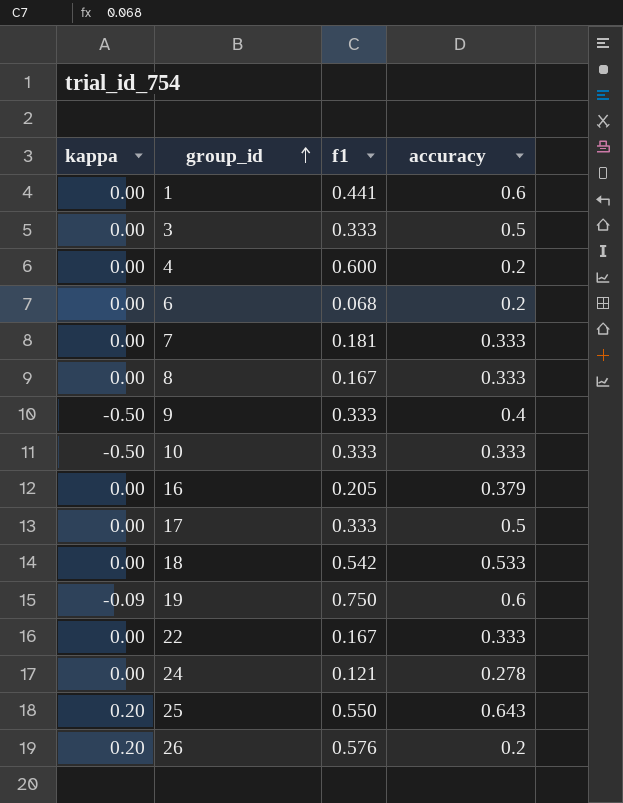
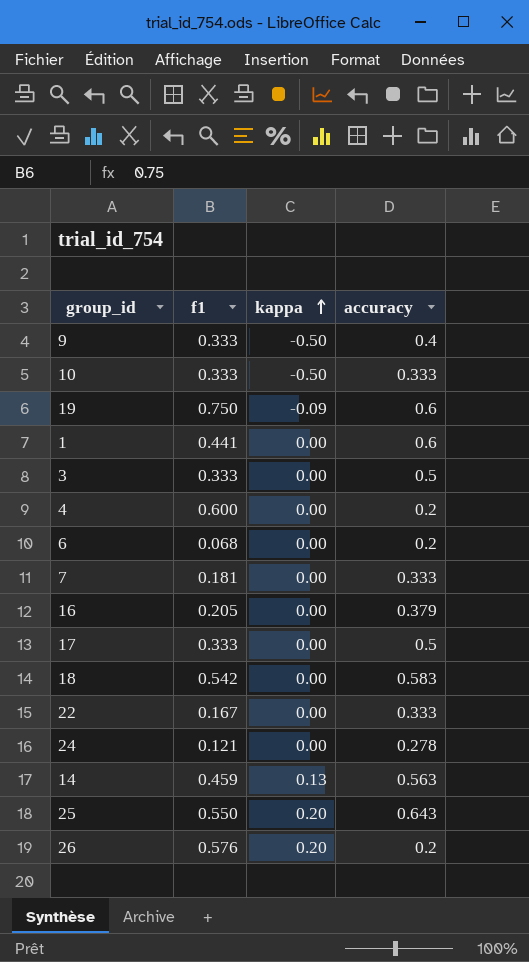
row order: group_id ascending -> kappa ascending
column kappa | position: 1 -> 3
row 8: 0.00 | 0.167 | 0.333 -> none
18 | accuracy: 0.533 -> 0.583
row 14: none -> 0.459 | 0.13 | 0.563

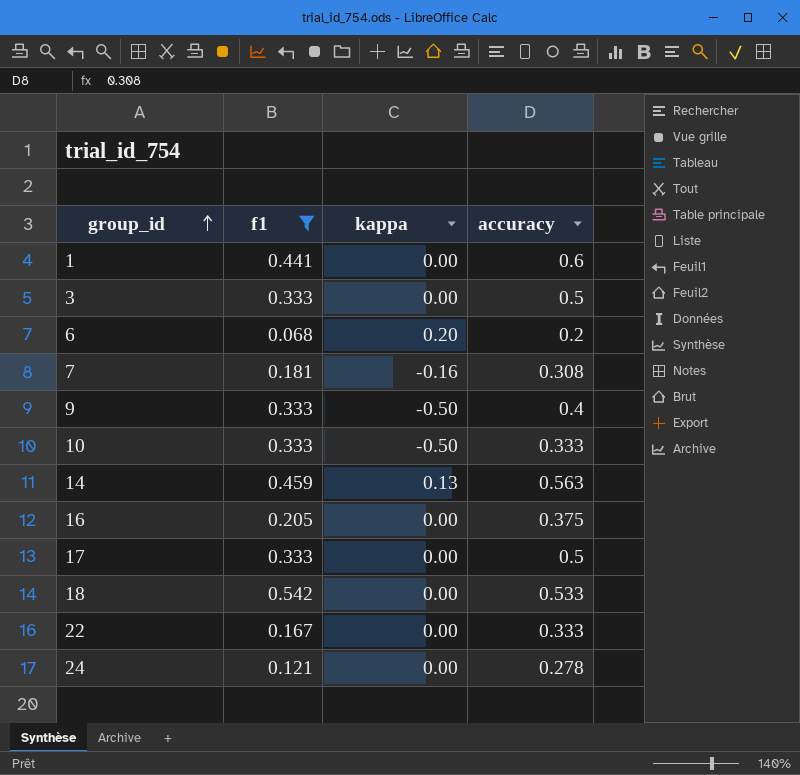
filter: none -> f1 <= 0.542
row order: kappa ascending -> group_id ascending
6 | kappa: 0.00 -> 0.20
7 | kappa: 0.00 -> -0.16
7 | accuracy: 0.333 -> 0.308
16 | accuracy: 0.379 -> 0.375
18 | accuracy: 0.583 -> 0.533

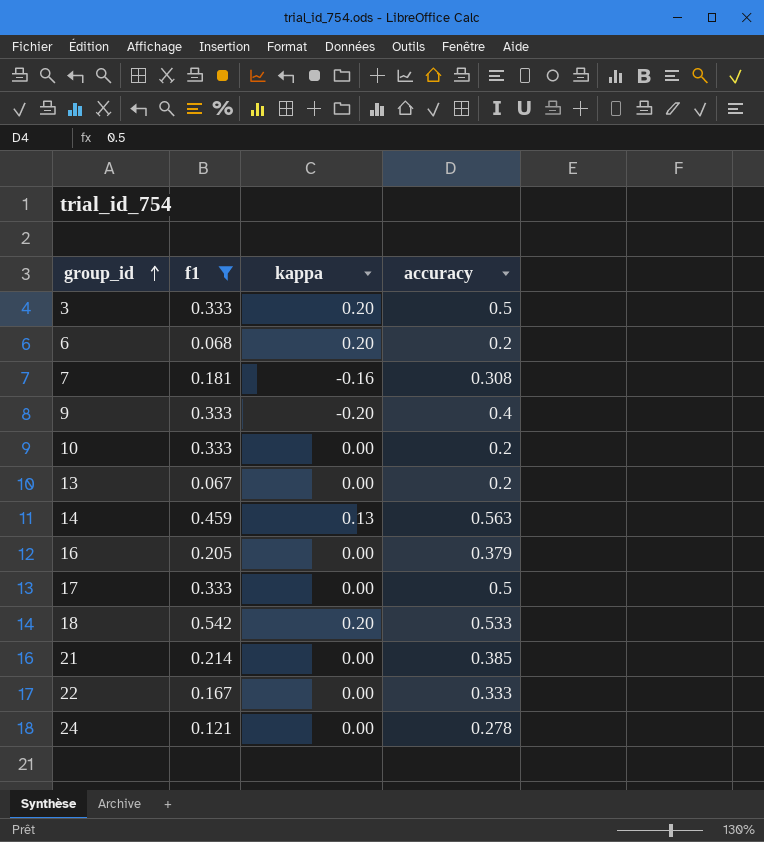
row 1: 0.441 | 0.00 | 0.6 -> none
3 | kappa: 0.00 -> 0.20
9 | kappa: -0.50 -> -0.20
10 | kappa: -0.50 -> 0.00
10 | accuracy: 0.333 -> 0.2
row 13: none -> 0.067 | 0.00 | 0.2
16 | accuracy: 0.375 -> 0.379
18 | kappa: 0.00 -> 0.20
row 21: none -> 0.214 | 0.00 | 0.385

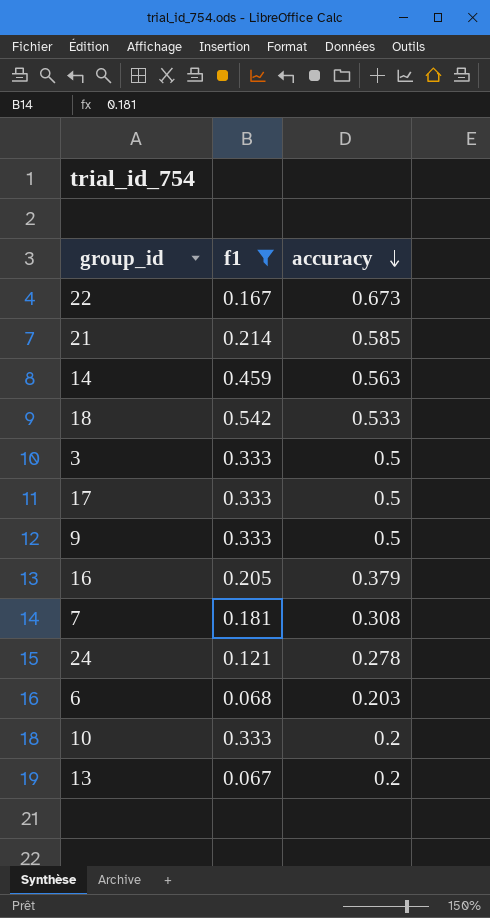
row order: group_id ascending -> accuracy descending
column kappa | position: 3 -> none
22 | accuracy: 0.333 -> 0.673
21 | accuracy: 0.385 -> 0.585
9 | accuracy: 0.4 -> 0.5
6 | accuracy: 0.2 -> 0.203

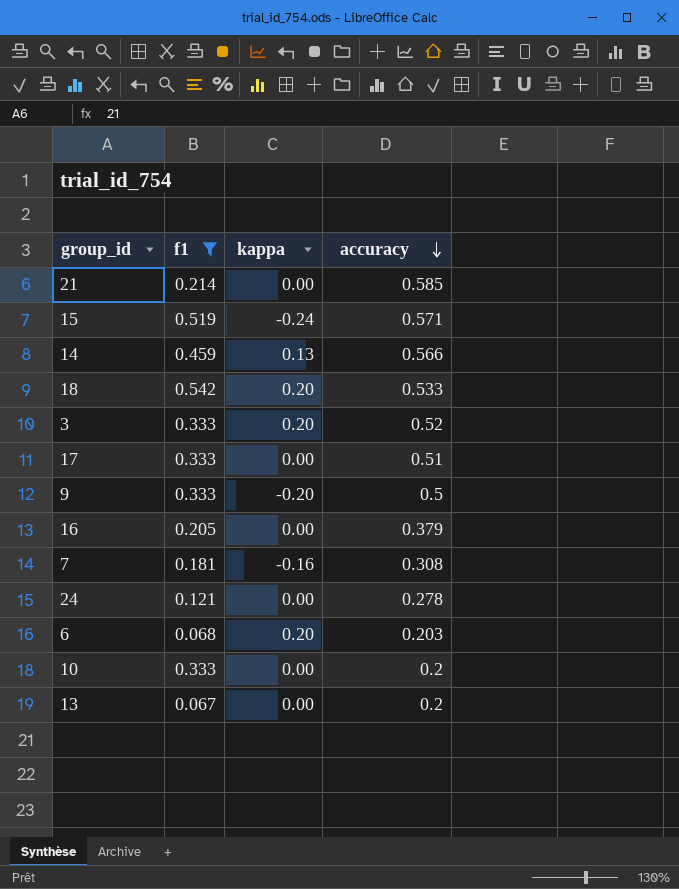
column kappa | position: none -> 3
row 22: 0.167 | 0.673 -> none
row 15: none -> 0.519 | -0.24 | 0.571
14 | accuracy: 0.563 -> 0.566
3 | accuracy: 0.5 -> 0.52
17 | accuracy: 0.5 -> 0.51

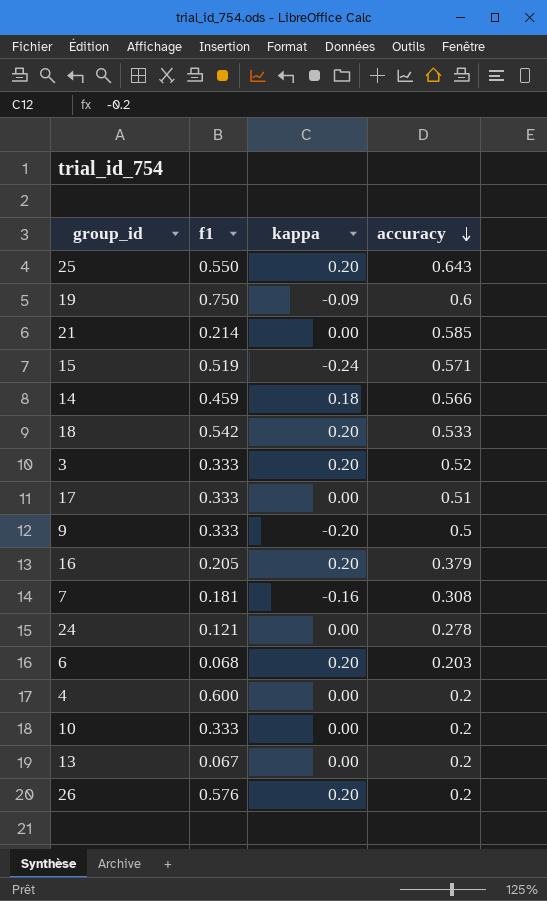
filter: f1 <= 0.542 -> none
14 | kappa: 0.13 -> 0.18
16 | kappa: 0.00 -> 0.20

